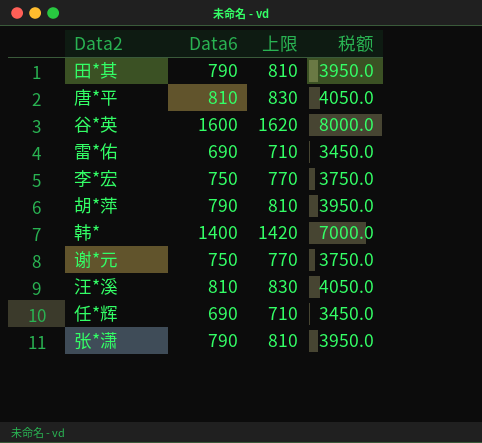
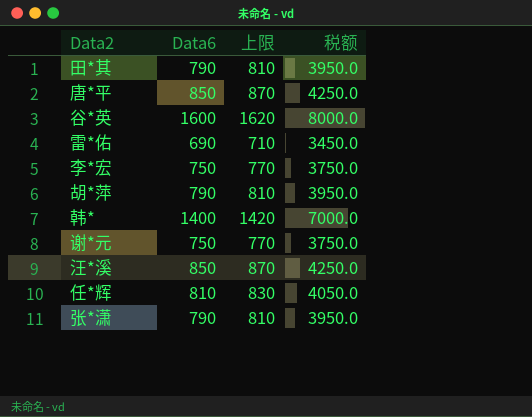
唐*平 | Data6: 810 -> 850
唐*平 | 上限: 830 -> 870
唐*平 | 税额: 4050.0 -> 4250.0
汪*溪 | Data6: 810 -> 850
汪*溪 | 上限: 830 -> 870
汪*溪 | 税额: 4050.0 -> 4250.0
任*辉 | Data6: 690 -> 810
任*辉 | 上限: 710 -> 830
任*辉 | 税额: 3450.0 -> 4050.0

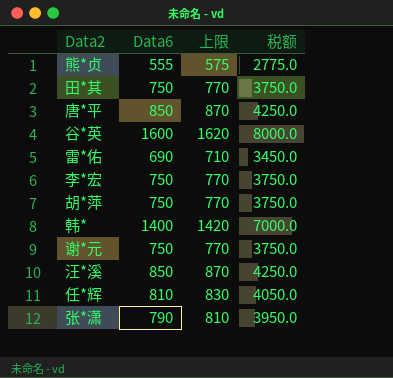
row 熊*贞: none -> 555 | 575 | 2775.0
田*其 | Data6: 790 -> 750
田*其 | 上限: 810 -> 770
田*其 | 税额: 3950.0 -> 3750.0
胡*萍 | Data6: 790 -> 750
胡*萍 | 上限: 810 -> 770
胡*萍 | 税额: 3950.0 -> 3750.0

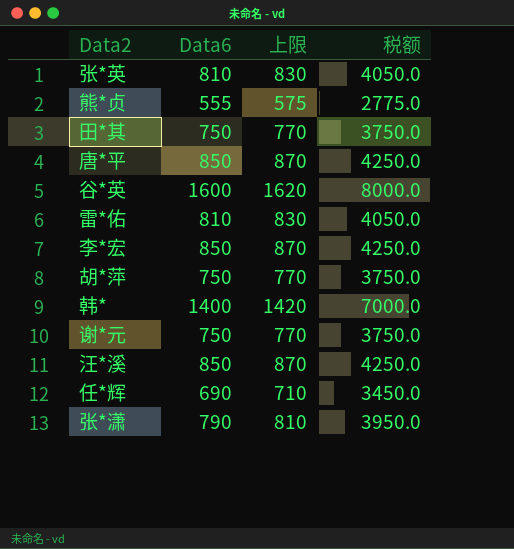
row 张*英: none -> 810 | 830 | 4050.0
雷*佑 | Data6: 690 -> 810
雷*佑 | 上限: 710 -> 830
雷*佑 | 税额: 3450.0 -> 4050.0
李*宏 | Data6: 750 -> 850
李*宏 | 上限: 770 -> 870
李*宏 | 税额: 3750.0 -> 4250.0
任*辉 | Data6: 810 -> 690
任*辉 | 上限: 830 -> 710
任*辉 | 税额: 4050.0 -> 3450.0

